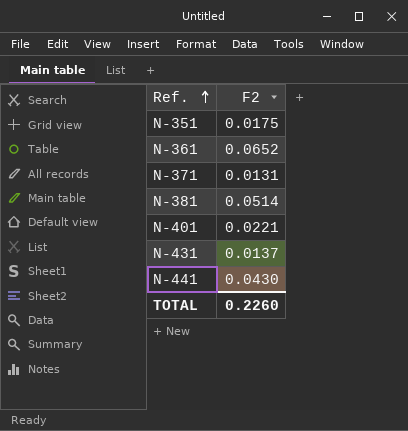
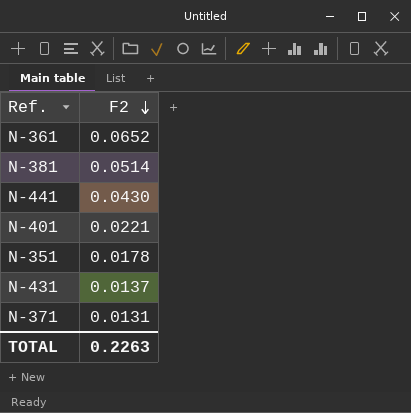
row order: Ref. ascending -> F2 descending
N-351 | F2: 0.0175 -> 0.0178
TOTAL | F2: 0.2260 -> 0.2263

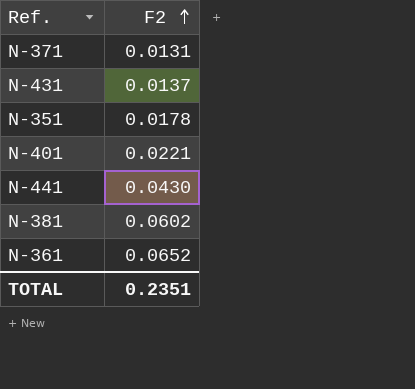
row order: F2 descending -> F2 ascending
N-381 | F2: 0.0514 -> 0.0602
TOTAL | F2: 0.2263 -> 0.2351

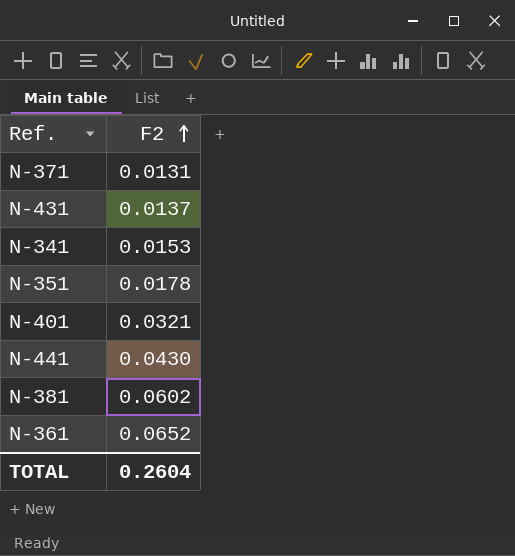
row N-341: none -> 0.0153
N-401 | F2: 0.0221 -> 0.0321
TOTAL | F2: 0.2351 -> 0.2604

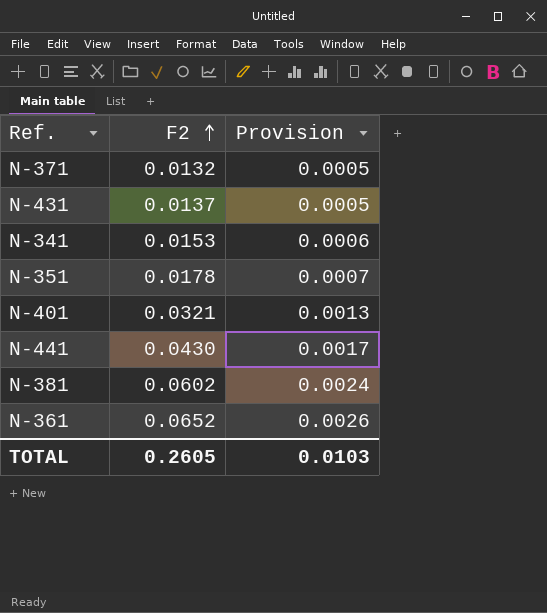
column Provision | formula: none -> [F2] * 0.04
N-371 | F2: 0.0131 -> 0.0132
TOTAL | F2: 0.2604 -> 0.2605

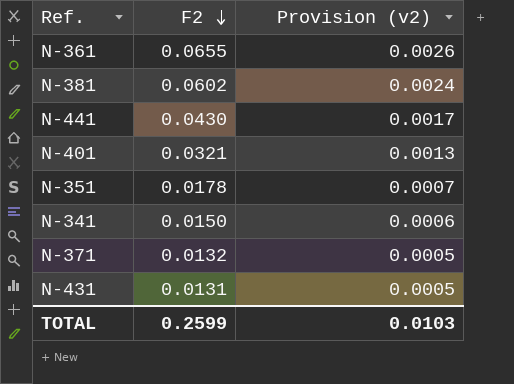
row order: F2 ascending -> F2 descending
column name: Provision -> Provision (v2)
N-361 | F2: 0.0652 -> 0.0655
N-341 | F2: 0.0153 -> 0.0150
N-431 | F2: 0.0137 -> 0.0131
TOTAL | F2: 0.2605 -> 0.2599

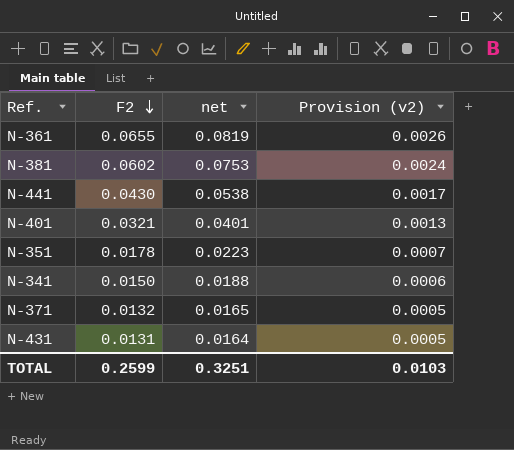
column net | formula: none -> [F2] * 1.25

